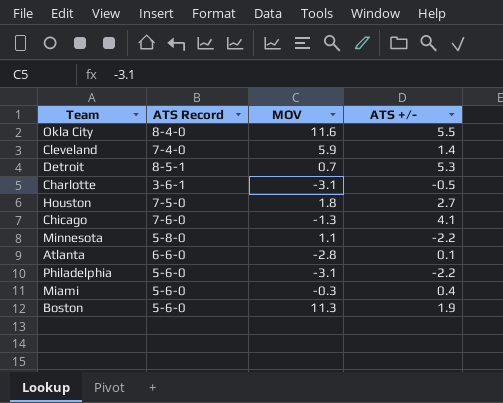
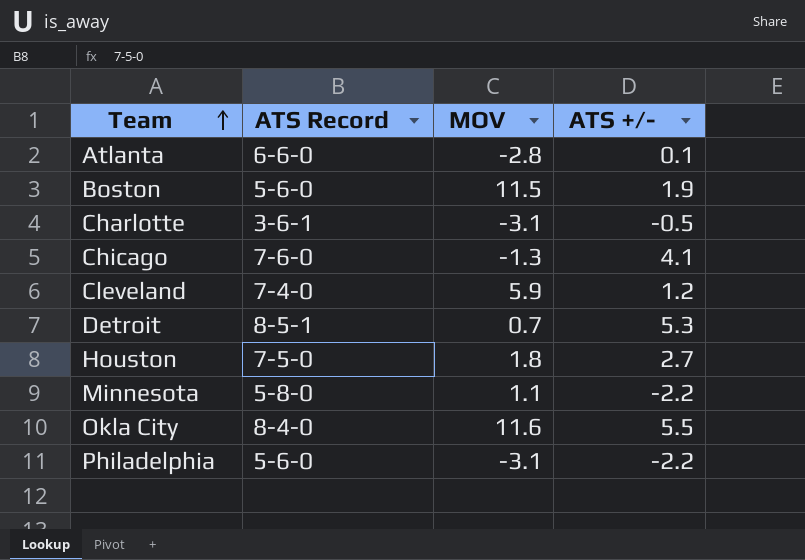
row order: none -> Team ascending
row Miami: 5-6-0 | -0.3 | 0.4 -> none
Boston | MOV: 11.3 -> 11.5
Cleveland | ATS +/-: 1.4 -> 1.2

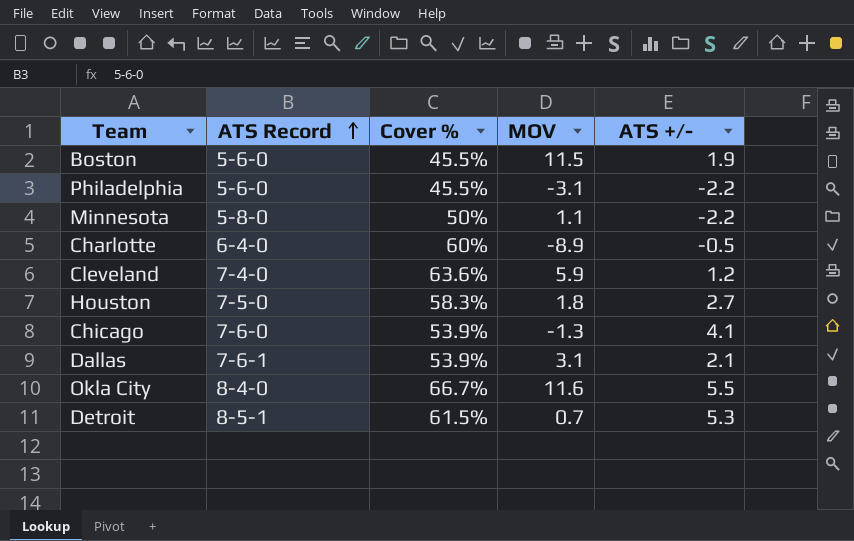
row order: Team ascending -> ATS Record ascending
column Cover % | position: none -> 3
row Atlanta: 6-6-0 | -2.8 | 0.1 -> none
Charlotte | ATS Record: 3-6-1 -> 6-4-0
Charlotte | MOV: -3.1 -> -8.9
row Dallas: none -> 7-6-1 | 53.9% | 3.1 | 2.1

